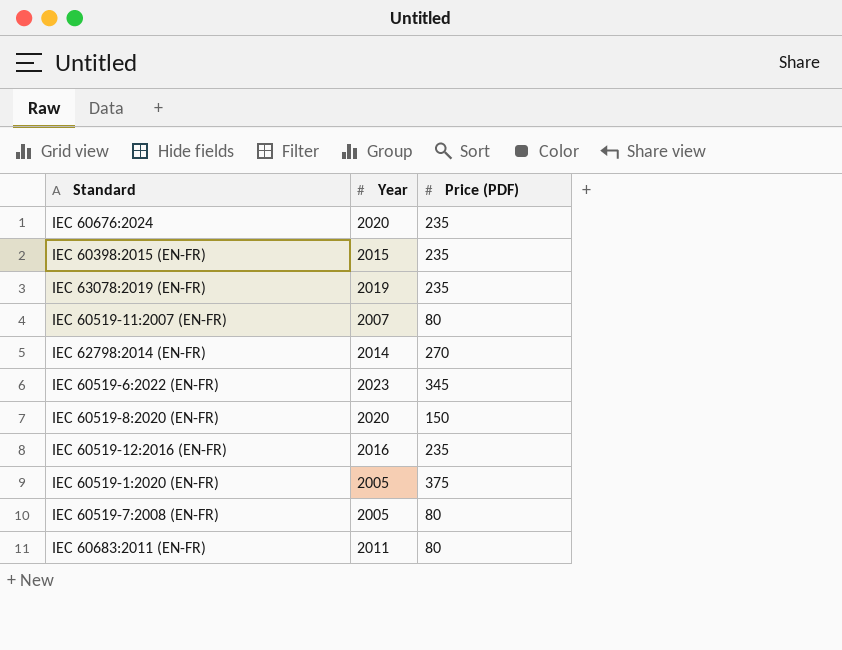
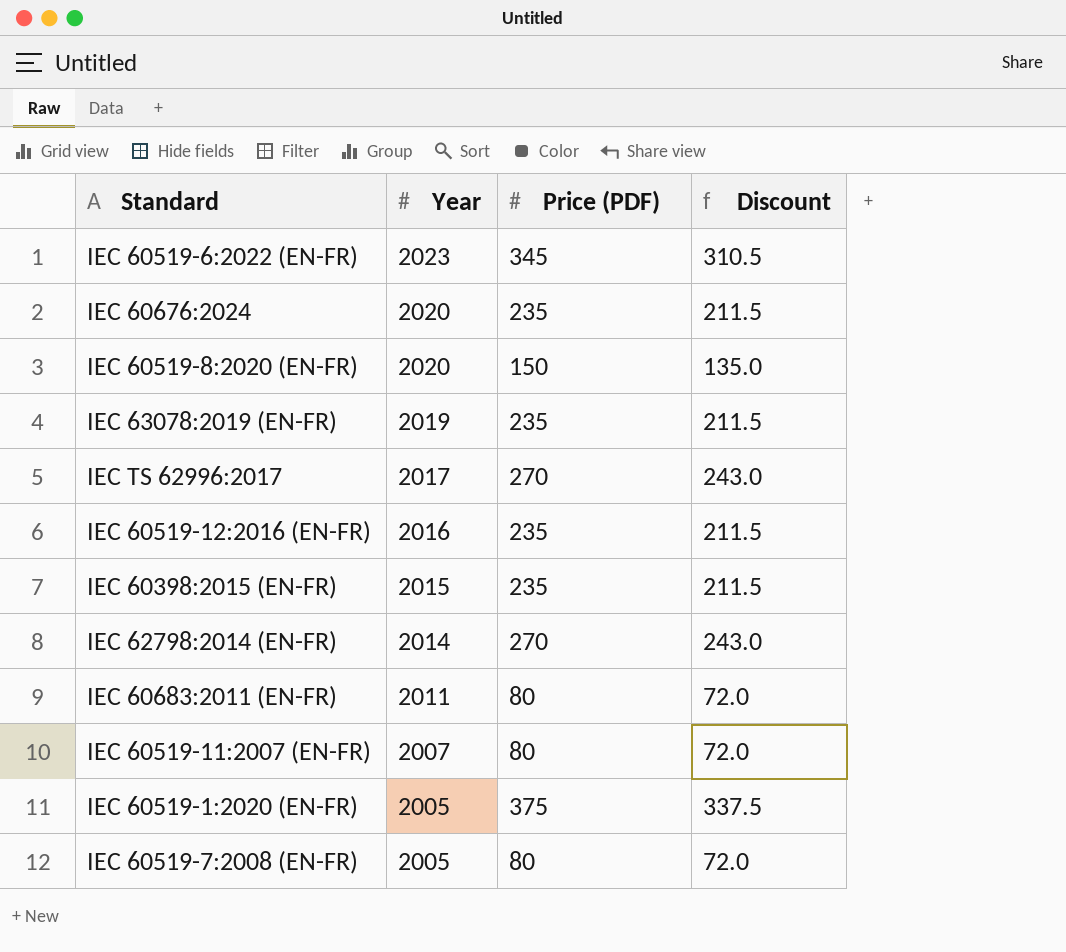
row order: none -> Year descending
column Discount | formula: none -> [Price (PDF)] * 0.9
row IEC TS 62996:2017: none -> 2017 | 270 | 243.0

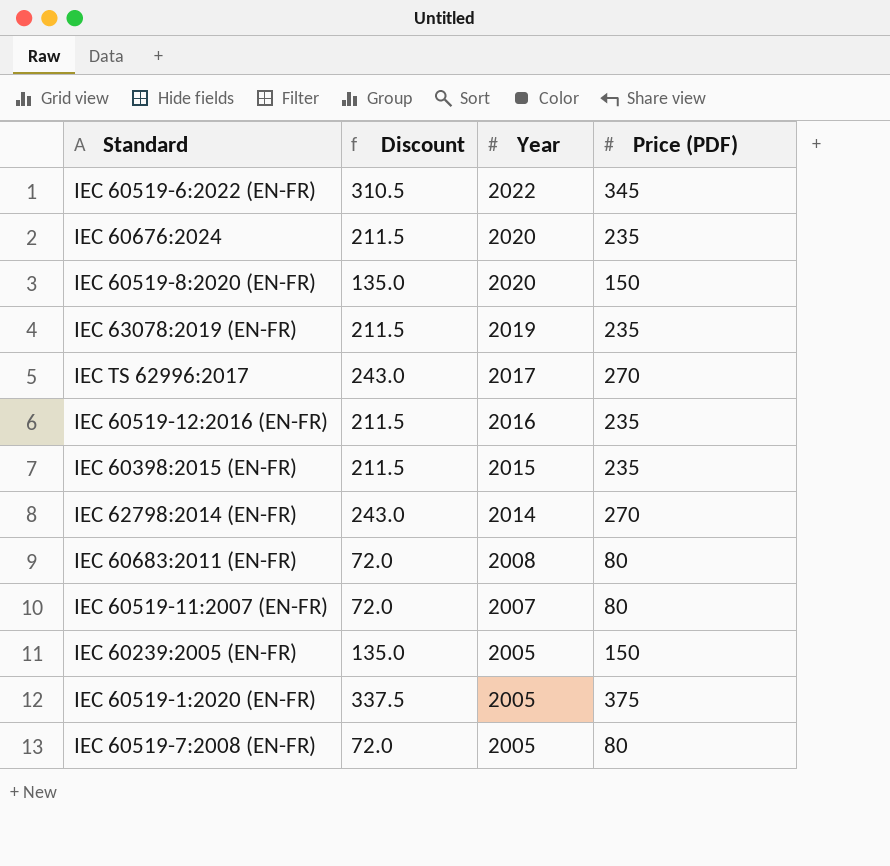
column Discount | position: 4 -> 2
IEC 60519-6:2022 (EN-FR) | Year: 2023 -> 2022
IEC 60683:2011 (EN-FR) | Year: 2011 -> 2008
row IEC 60239:2005 (EN-FR): none -> 135.0 | 2005 | 150

